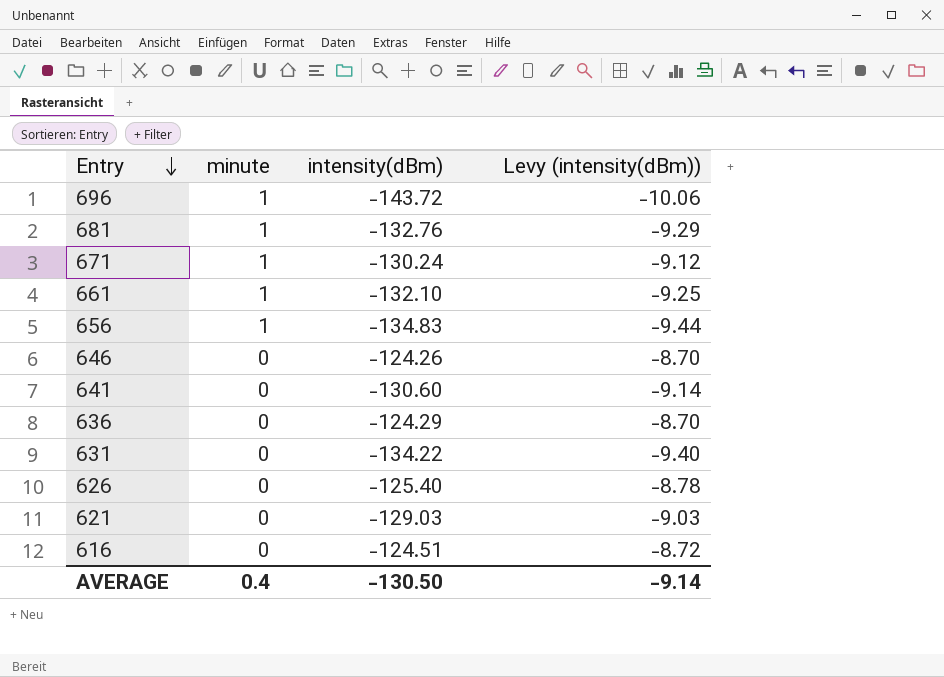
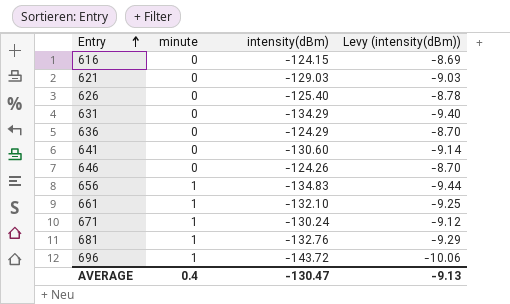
row order: Entry descending -> Entry ascending
616 | intensity(dBm): -124.51 -> -124.15
616 | Levy (intensity(dBm)): -8.72 -> -8.69
631 | intensity(dBm): -134.22 -> -134.29
AVERAGE | intensity(dBm): -130.50 -> -130.47
AVERAGE | Levy (intensity(dBm)): -9.14 -> -9.13

